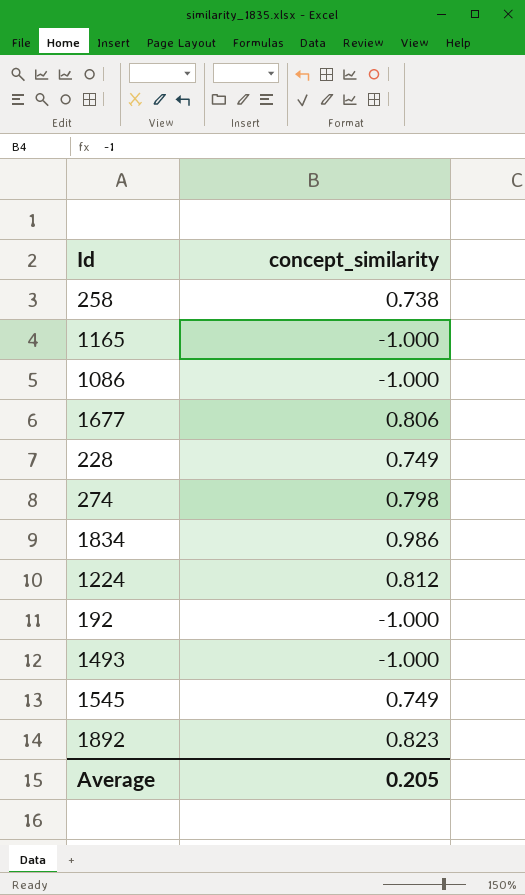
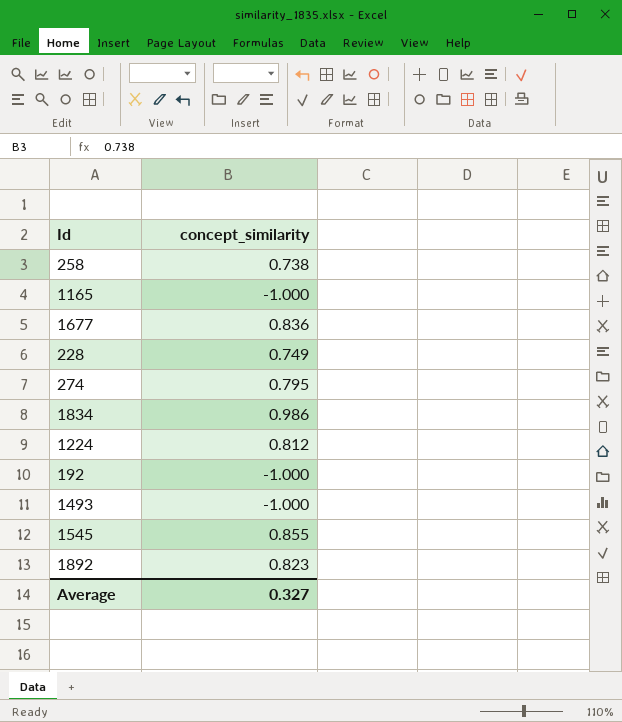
row 1086: -1.000 -> none
1677 | concept_similarity: 0.806 -> 0.836
274 | concept_similarity: 0.798 -> 0.795
1545 | concept_similarity: 0.749 -> 0.855
Average | concept_similarity: 0.205 -> 0.327

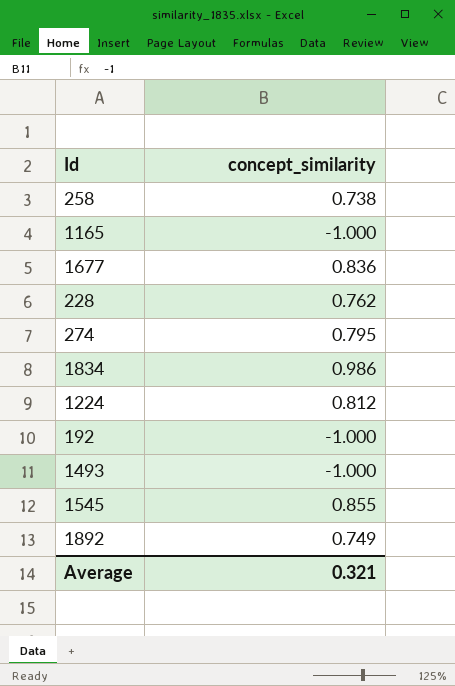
228 | concept_similarity: 0.749 -> 0.762
1892 | concept_similarity: 0.823 -> 0.749
Average | concept_similarity: 0.327 -> 0.321

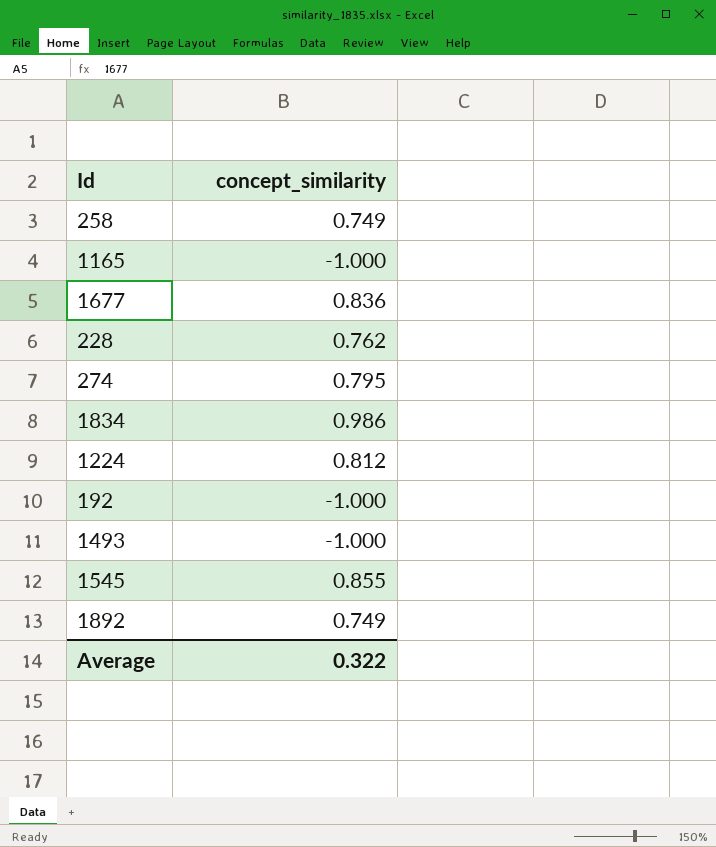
258 | concept_similarity: 0.738 -> 0.749
Average | concept_similarity: 0.321 -> 0.322

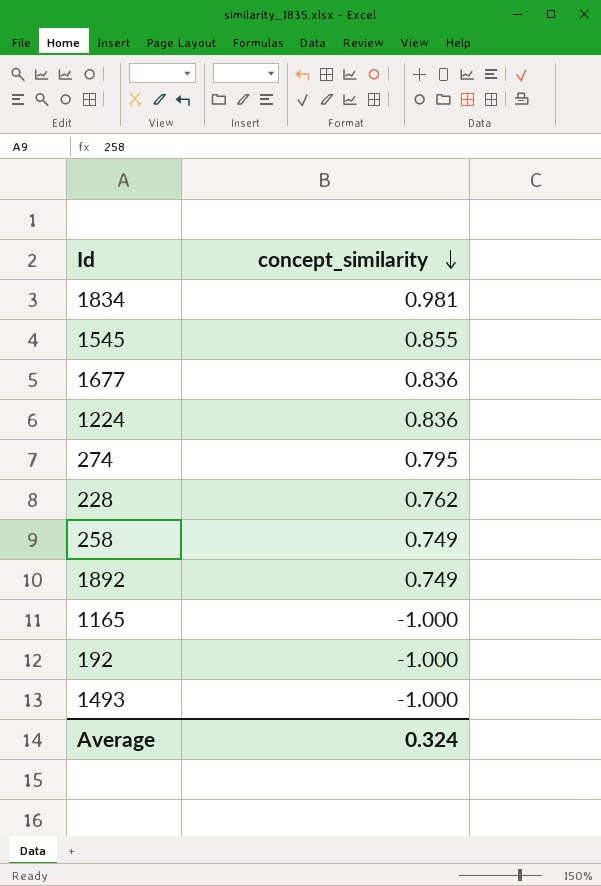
row order: none -> concept_similarity descending
1834 | concept_similarity: 0.986 -> 0.981
1224 | concept_similarity: 0.812 -> 0.836
Average | concept_similarity: 0.322 -> 0.324

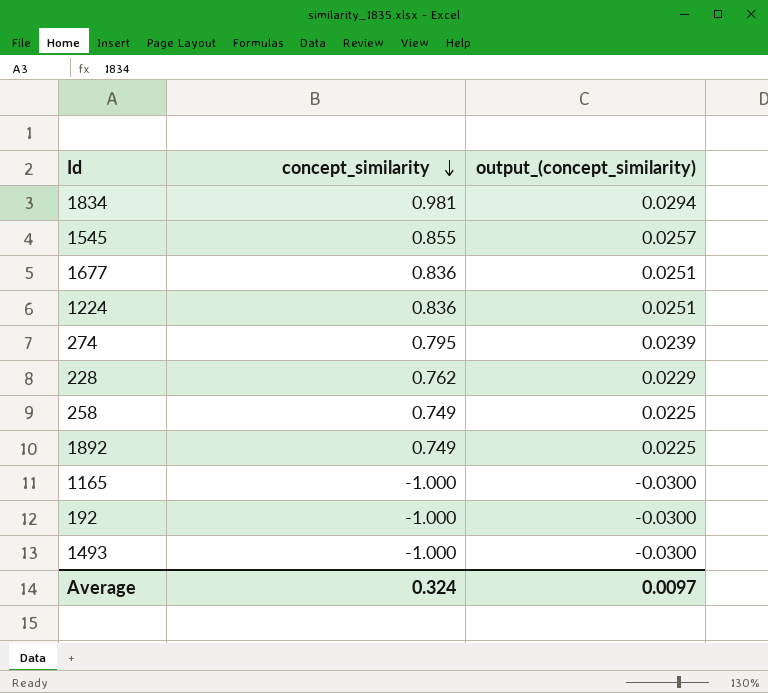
column output_(concept_similarity) | formula: none -> [concept_similarity] * 0.03

